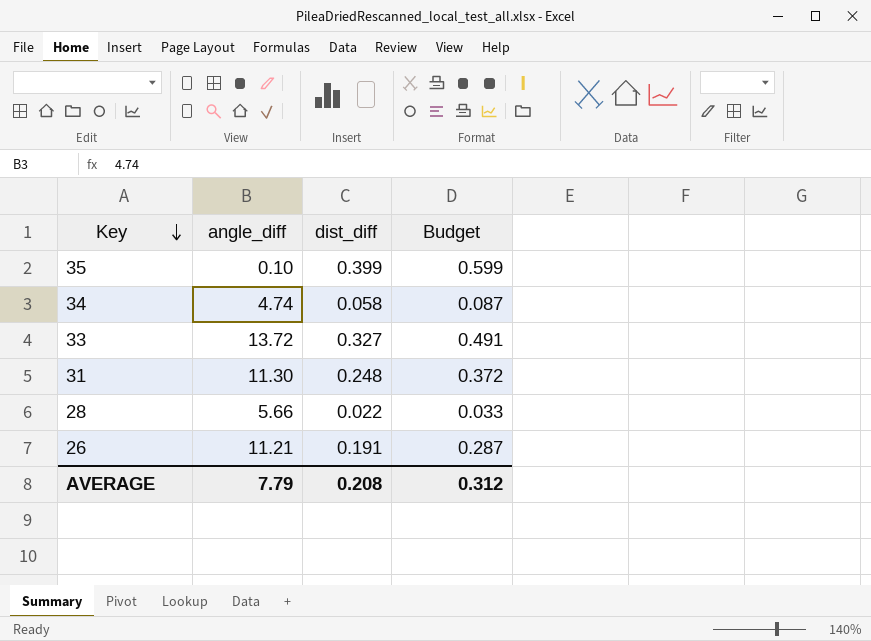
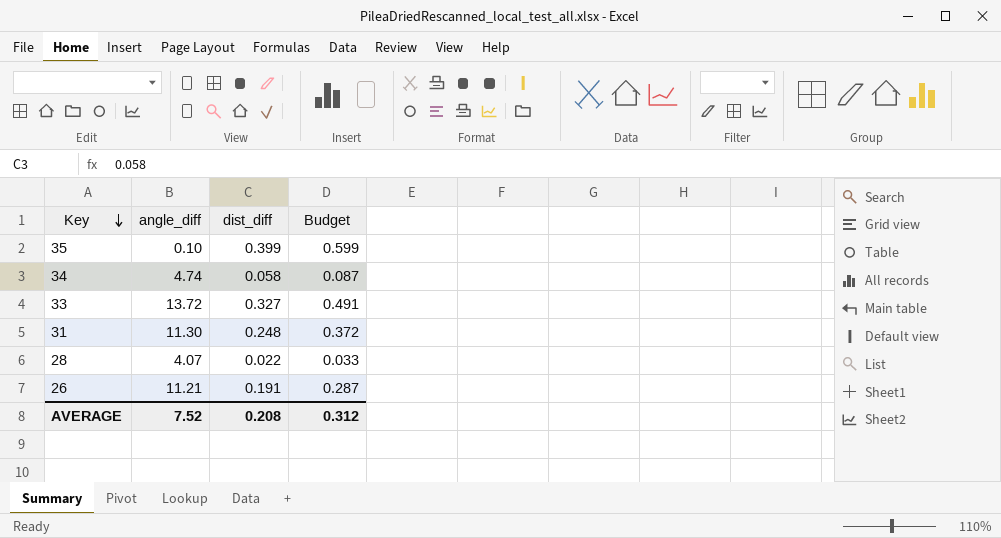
28 | angle_diff: 5.66 -> 4.07
AVERAGE | angle_diff: 7.79 -> 7.52

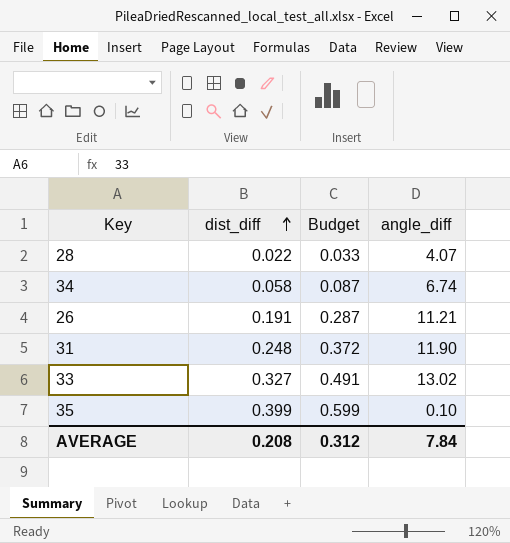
row order: Key descending -> dist_diff ascending
column angle_diff | position: 2 -> 4
34 | angle_diff: 4.74 -> 6.74
31 | angle_diff: 11.30 -> 11.90
33 | angle_diff: 13.72 -> 13.02
AVERAGE | angle_diff: 7.52 -> 7.84

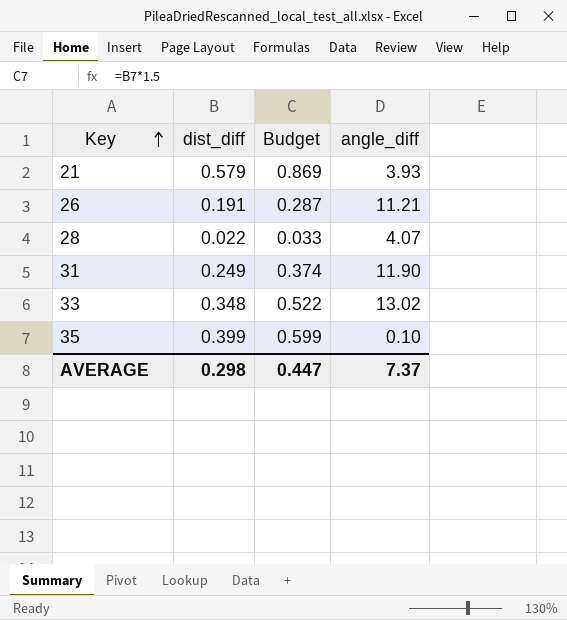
row order: dist_diff ascending -> Key ascending
row 34: 0.058 | 0.087 | 6.74 -> none
row 21: none -> 0.579 | 0.869 | 3.93
31 | dist_diff: 0.248 -> 0.249
31 | Budget: 0.372 -> 0.374
33 | dist_diff: 0.327 -> 0.348
33 | Budget: 0.491 -> 0.522
AVERAGE | dist_diff: 0.208 -> 0.298
AVERAGE | Budget: 0.312 -> 0.447
AVERAGE | angle_diff: 7.84 -> 7.37

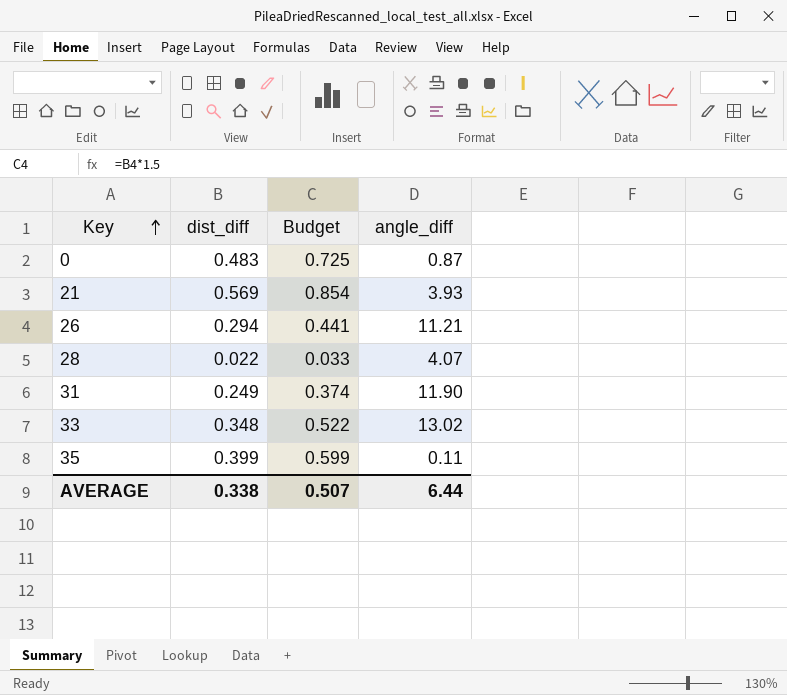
row 0: none -> 0.483 | 0.725 | 0.87
21 | dist_diff: 0.579 -> 0.569
21 | Budget: 0.869 -> 0.854
26 | dist_diff: 0.191 -> 0.294
26 | Budget: 0.287 -> 0.441
35 | angle_diff: 0.10 -> 0.11
AVERAGE | dist_diff: 0.298 -> 0.338
AVERAGE | Budget: 0.447 -> 0.507
AVERAGE | angle_diff: 7.37 -> 6.44

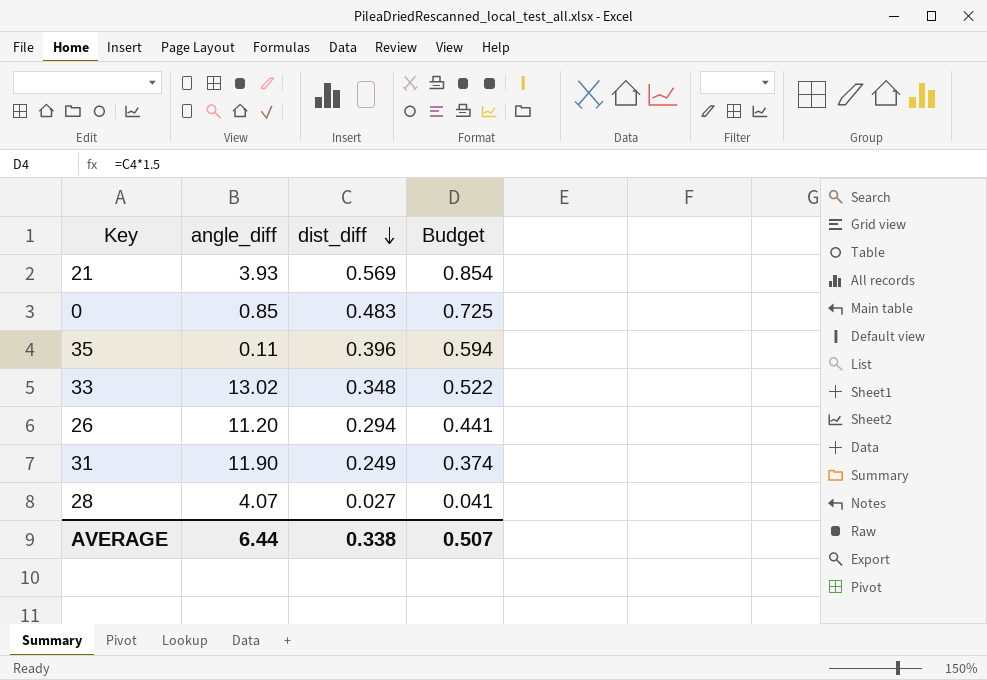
row order: Key ascending -> dist_diff descending
column angle_diff | position: 4 -> 2
0 | angle_diff: 0.87 -> 0.85
35 | dist_diff: 0.399 -> 0.396
35 | Budget: 0.599 -> 0.594
26 | angle_diff: 11.21 -> 11.20
28 | dist_diff: 0.022 -> 0.027
28 | Budget: 0.033 -> 0.041

